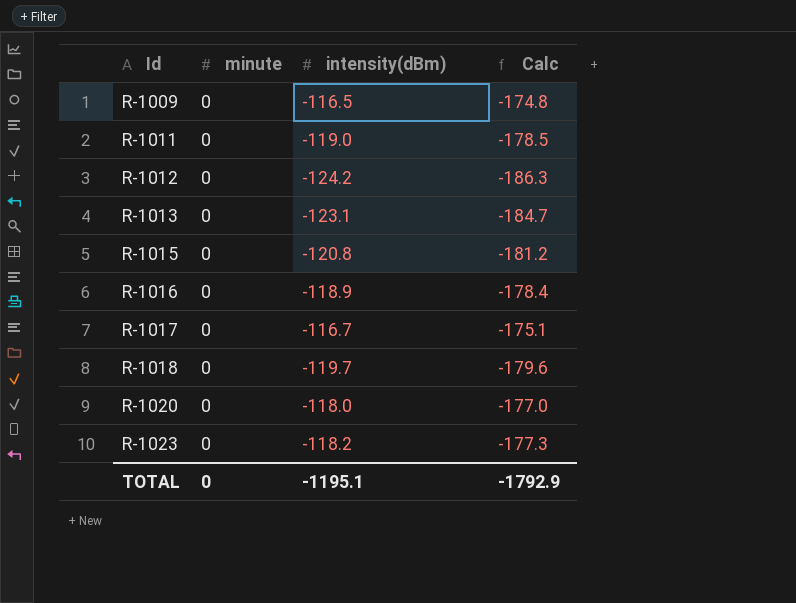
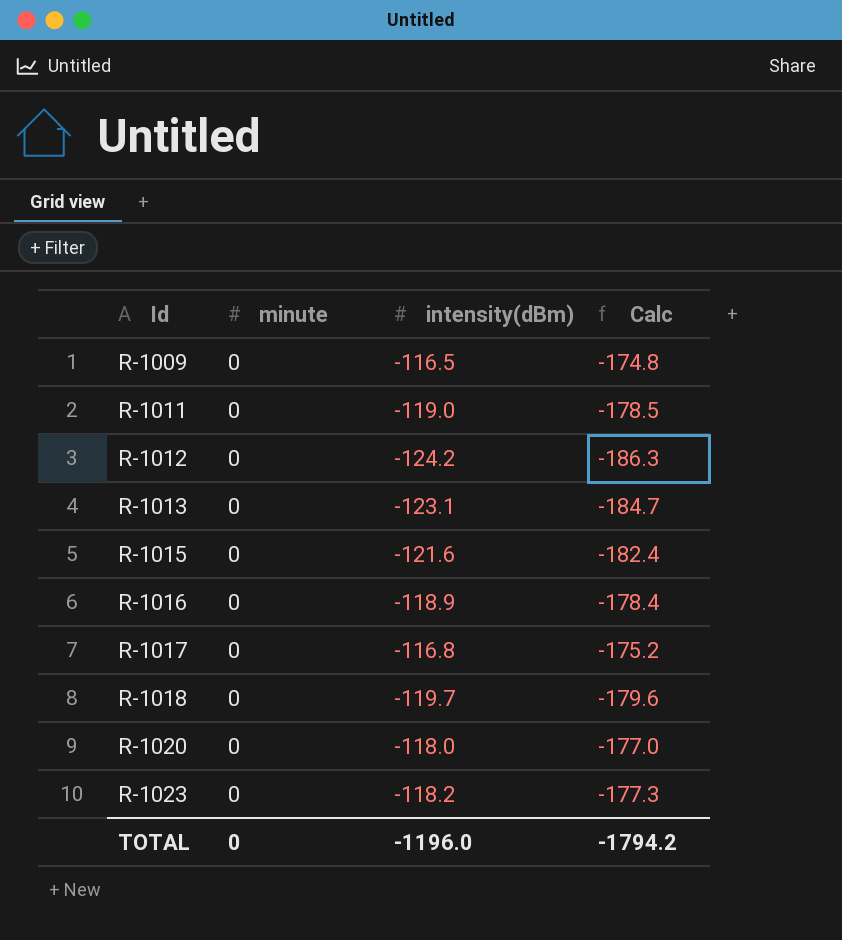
R-1015 | intensity(dBm): -120.8 -> -121.6
R-1015 | Calc: -181.2 -> -182.4
R-1017 | intensity(dBm): -116.7 -> -116.8
R-1017 | Calc: -175.1 -> -175.2
TOTAL | intensity(dBm): -1195.1 -> -1196.0
TOTAL | Calc: -1792.9 -> -1794.2

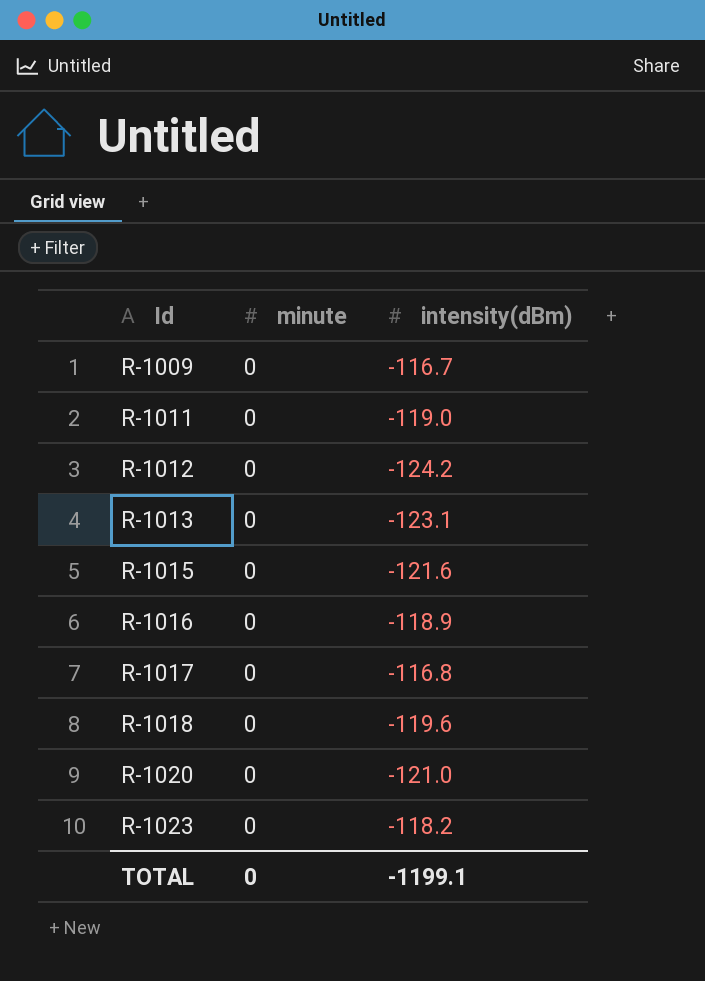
column Calc | formula: [intensity(dBm)] * 1.5 -> none
R-1009 | intensity(dBm): -116.5 -> -116.7
R-1018 | intensity(dBm): -119.7 -> -119.6
R-1020 | intensity(dBm): -118.0 -> -121.0
TOTAL | intensity(dBm): -1196.0 -> -1199.1

